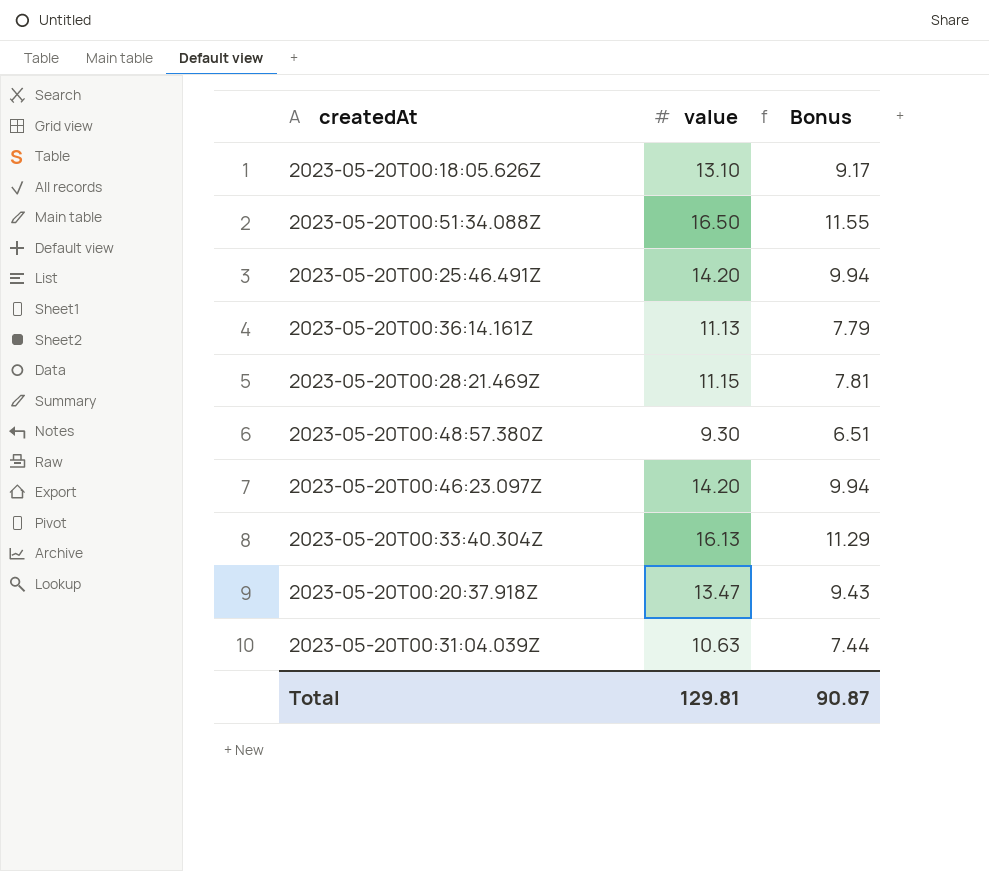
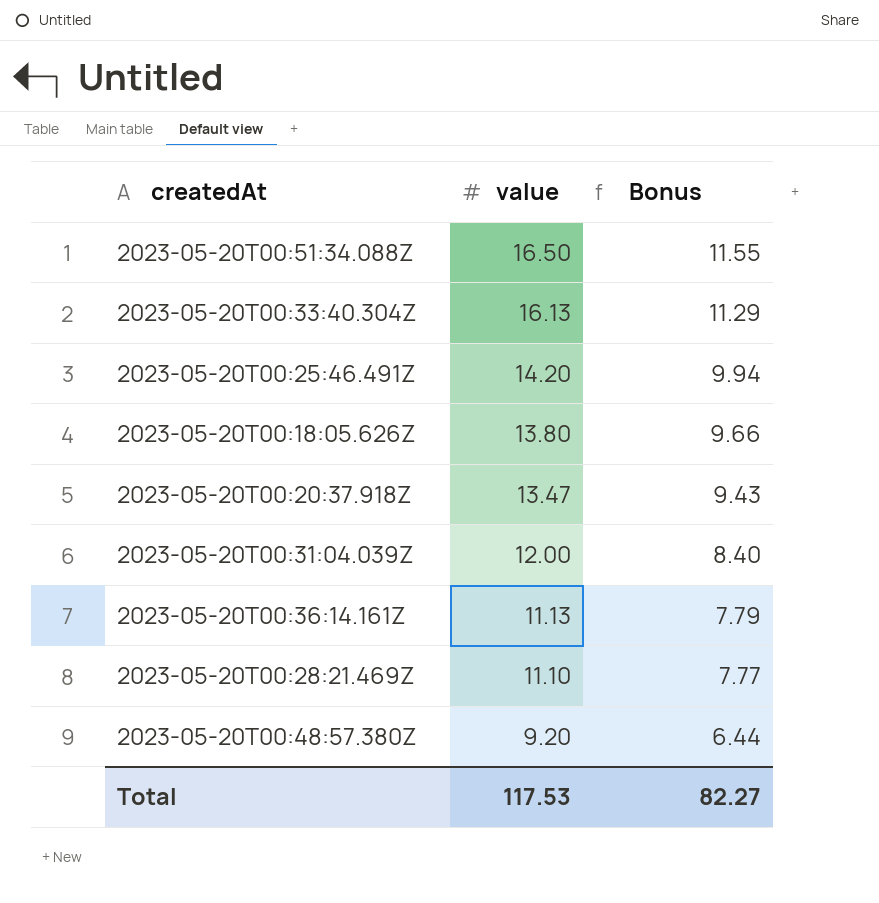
row order: none -> value descending
row 2023-05-20T00:46:23.097Z: 14.20 | 9.94 -> none
2023-05-20T00:18:05.626Z | value: 13.10 -> 13.80
2023-05-20T00:18:05.626Z | Bonus: 9.17 -> 9.66
2023-05-20T00:31:04.039Z | value: 10.63 -> 12.00
2023-05-20T00:31:04.039Z | Bonus: 7.44 -> 8.40
2023-05-20T00:28:21.469Z | value: 11.15 -> 11.10
2023-05-20T00:28:21.469Z | Bonus: 7.81 -> 7.77
2023-05-20T00:48:57.380Z | value: 9.30 -> 9.20
2023-05-20T00:48:57.380Z | Bonus: 6.51 -> 6.44
Total | value: 129.81 -> 117.53
Total | Bonus: 90.87 -> 82.27

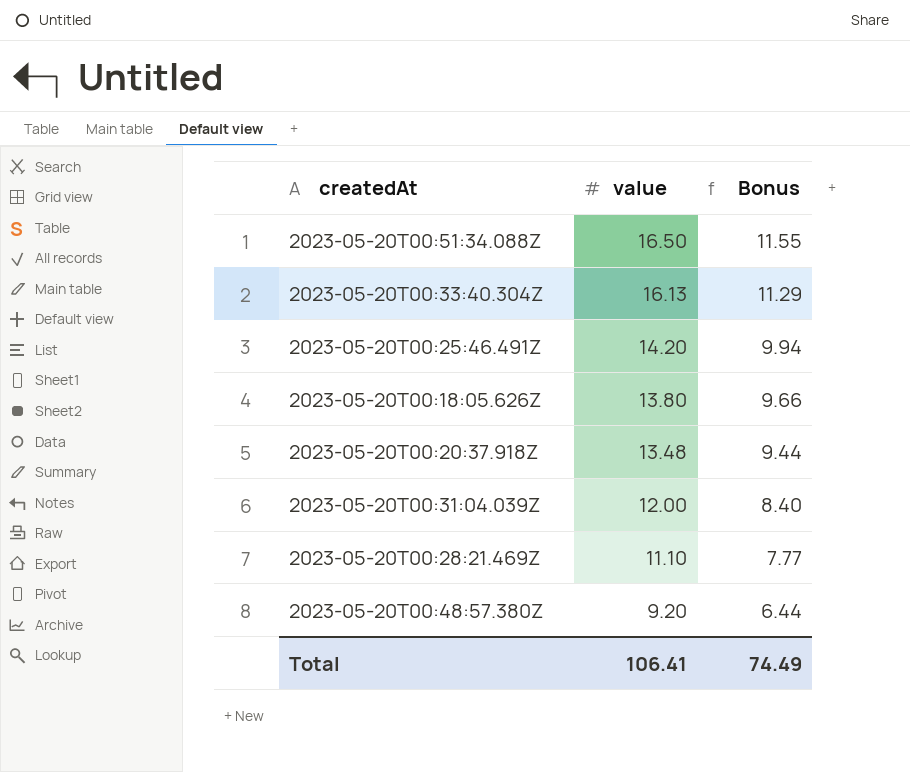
row 2023-05-20T00:36:14.161Z: 11.13 | 7.79 -> none
2023-05-20T00:20:37.918Z | value: 13.47 -> 13.48
2023-05-20T00:20:37.918Z | Bonus: 9.43 -> 9.44
Total | value: 117.53 -> 106.41
Total | Bonus: 82.27 -> 74.49

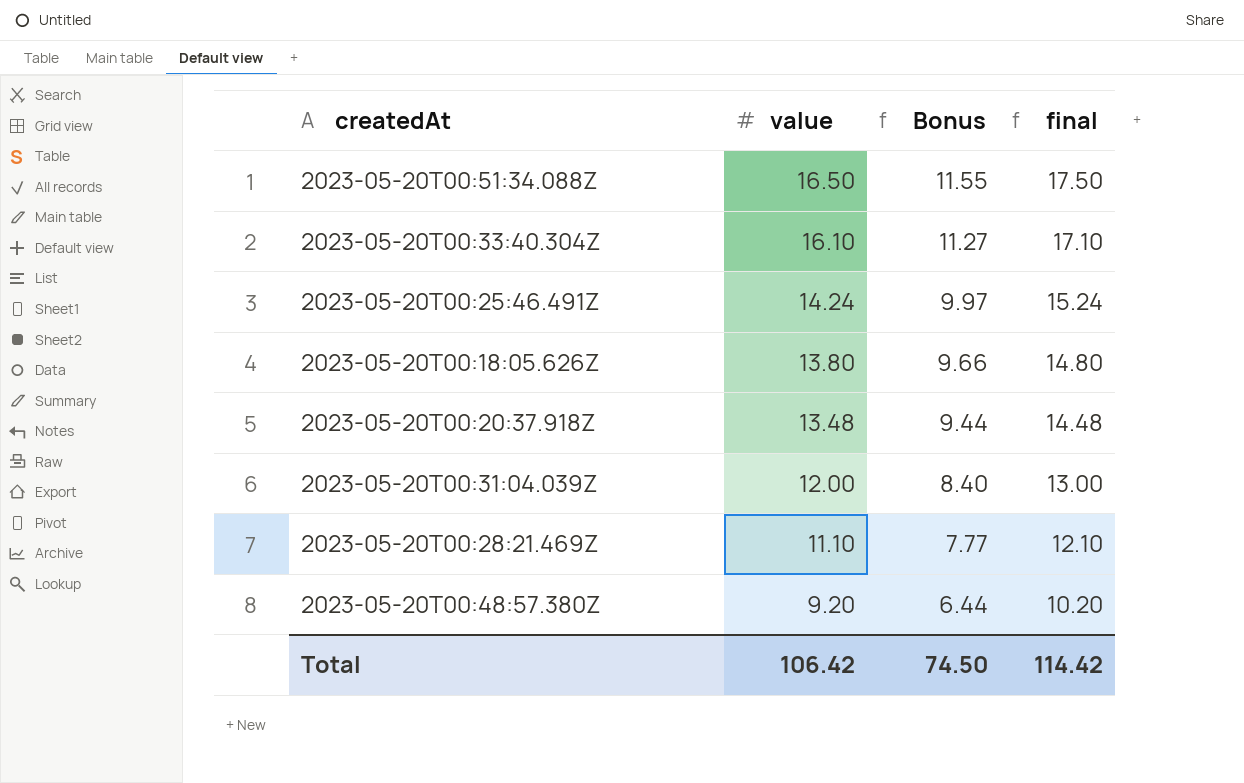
column final | formula: none -> [value] + 1
2023-05-20T00:33:40.304Z | value: 16.13 -> 16.10
2023-05-20T00:33:40.304Z | Bonus: 11.29 -> 11.27
2023-05-20T00:25:46.491Z | value: 14.20 -> 14.24
2023-05-20T00:25:46.491Z | Bonus: 9.94 -> 9.97
Total | value: 106.41 -> 106.42
Total | Bonus: 74.49 -> 74.50

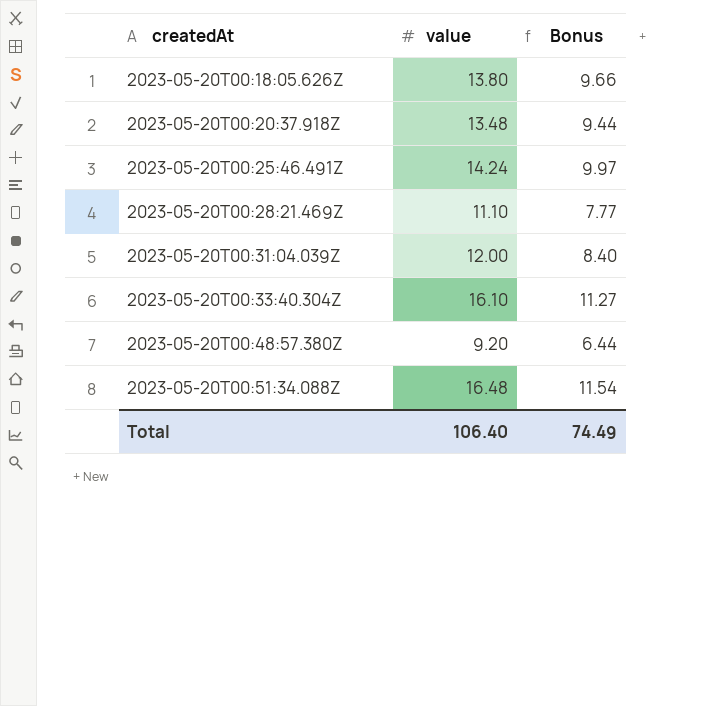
row order: value descending -> createdAt ascending
column final | formula: [value] + 1 -> none
2023-05-20T00:51:34.088Z | value: 16.50 -> 16.48
2023-05-20T00:51:34.088Z | Bonus: 11.55 -> 11.54
Total | value: 106.42 -> 106.40
Total | Bonus: 74.50 -> 74.49

